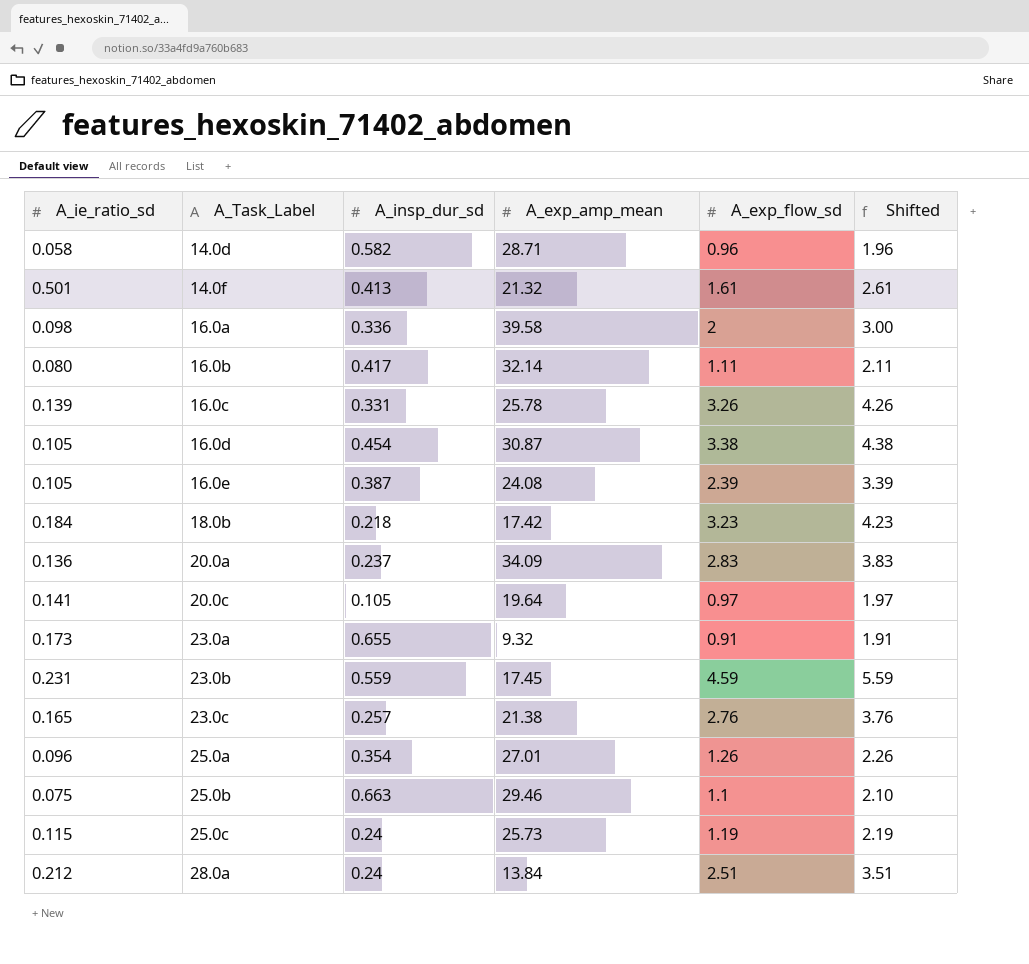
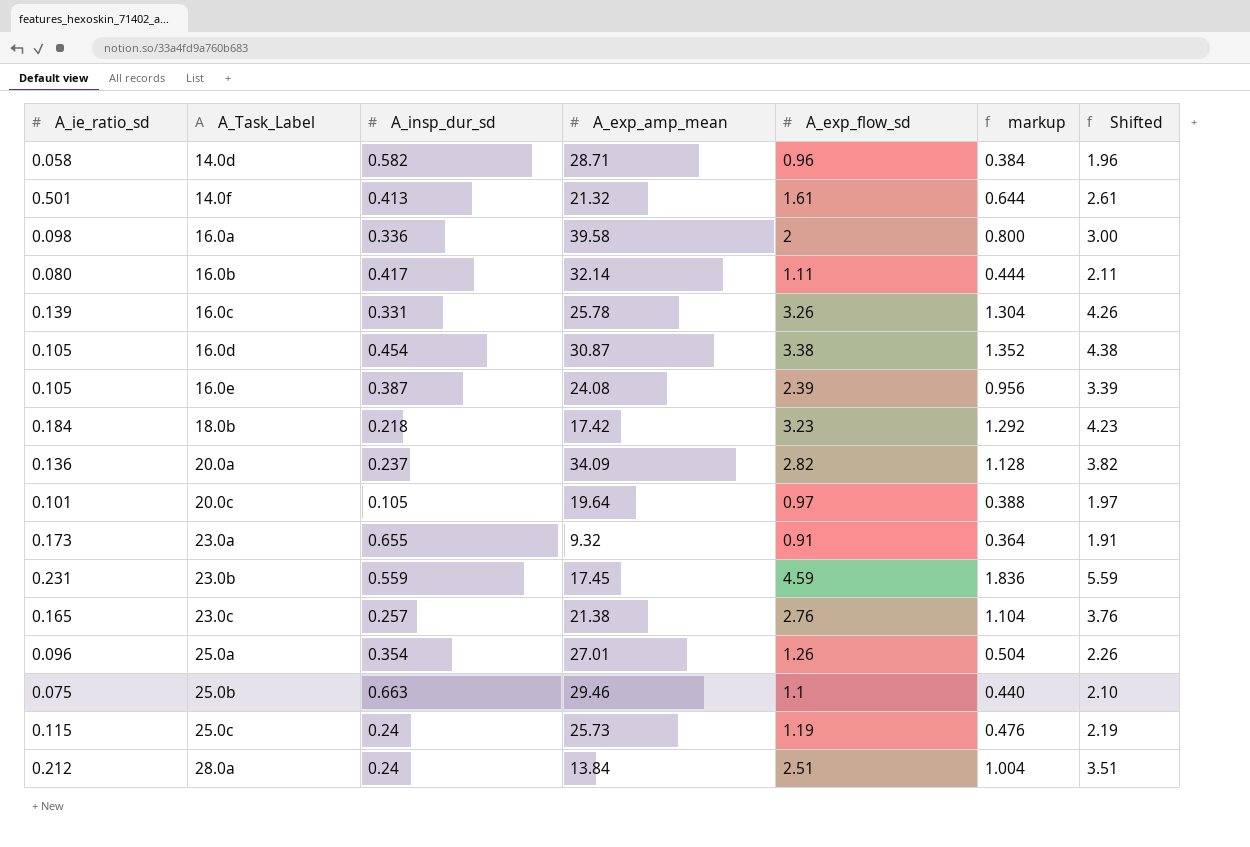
column markup | formula: none -> [A_exp_flow_sd] * 0.4
20.0a | A_exp_flow_sd: 2.83 -> 2.82
20.0a | Shifted: 3.83 -> 3.82
20.0c | A_ie_ratio_sd: 0.141 -> 0.101

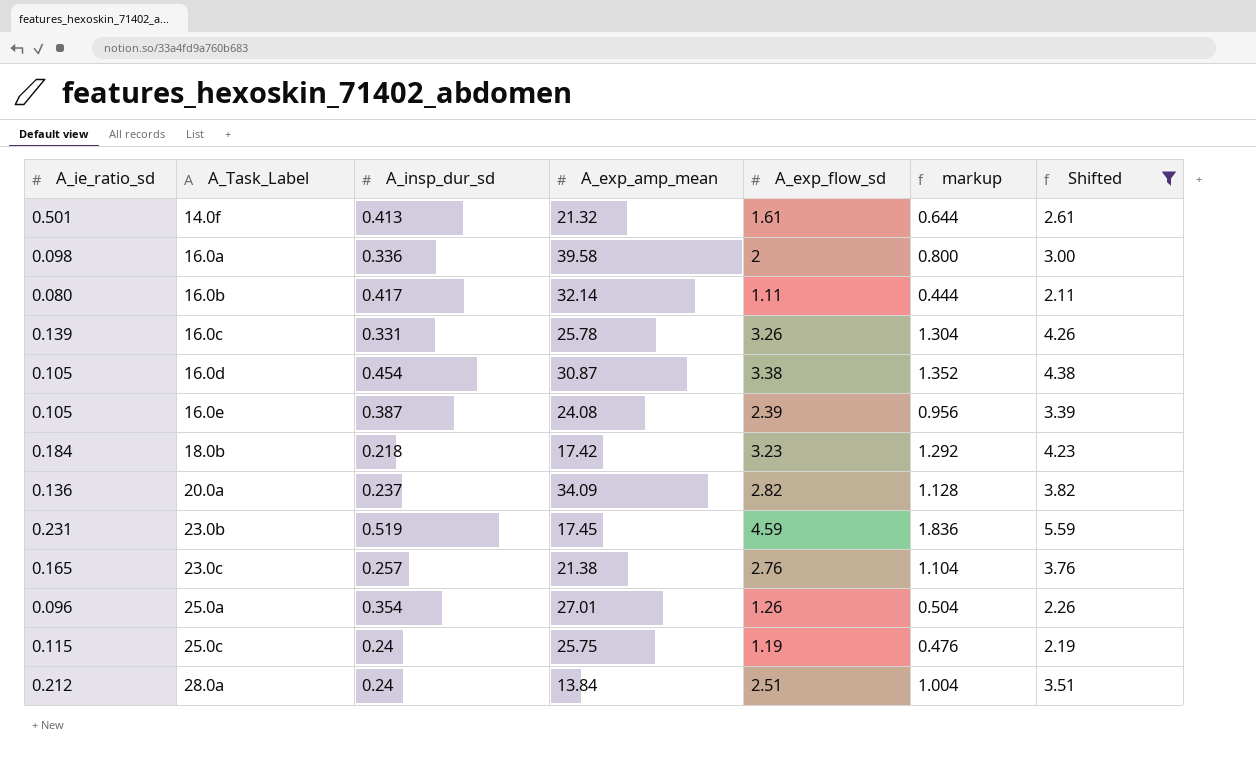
filter: none -> Shifted >= 2.11
23.0b | A_insp_dur_sd: 0.559 -> 0.519
25.0c | A_exp_amp_mean: 25.73 -> 25.75

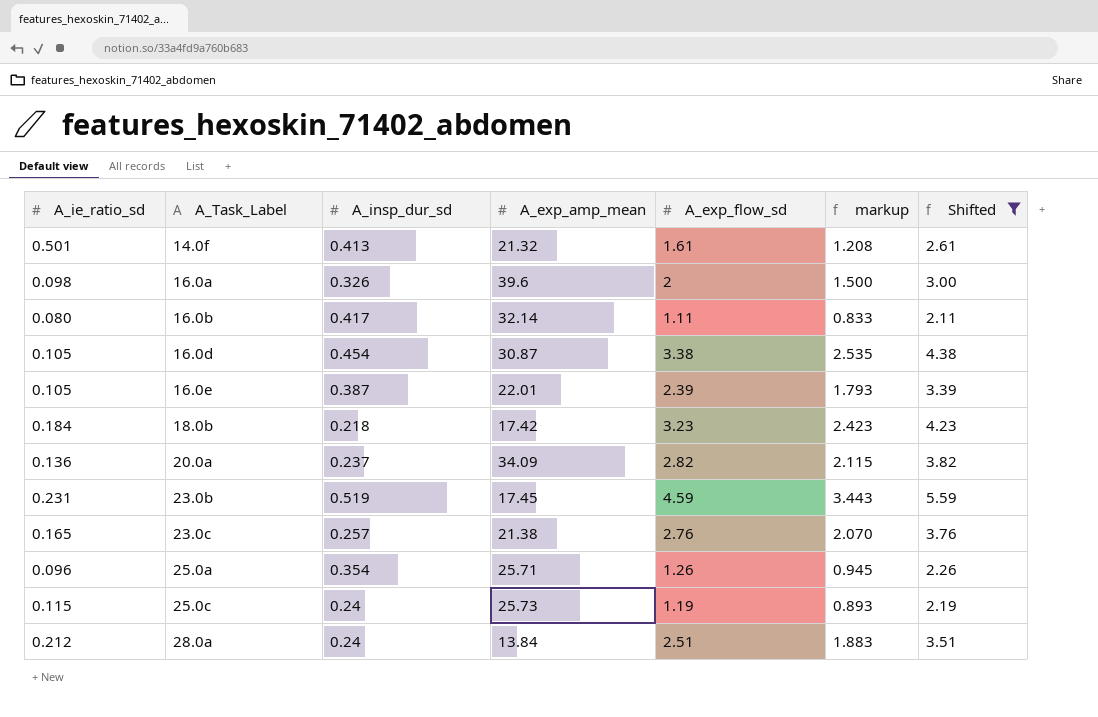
column markup | formula: [A_exp_flow_sd] * 0.4 -> [A_exp_flow_sd] * 0.75
row 16.0c: 0.139 | 0.331 | 25.78 | 3.26 | 1.304 | 4.26 -> none
16.0a | A_insp_dur_sd: 0.336 -> 0.326
16.0a | A_exp_amp_mean: 39.58 -> 39.6
16.0e | A_exp_amp_mean: 24.08 -> 22.01
25.0a | A_exp_amp_mean: 27.01 -> 25.71
25.0c | A_exp_amp_mean: 25.75 -> 25.73

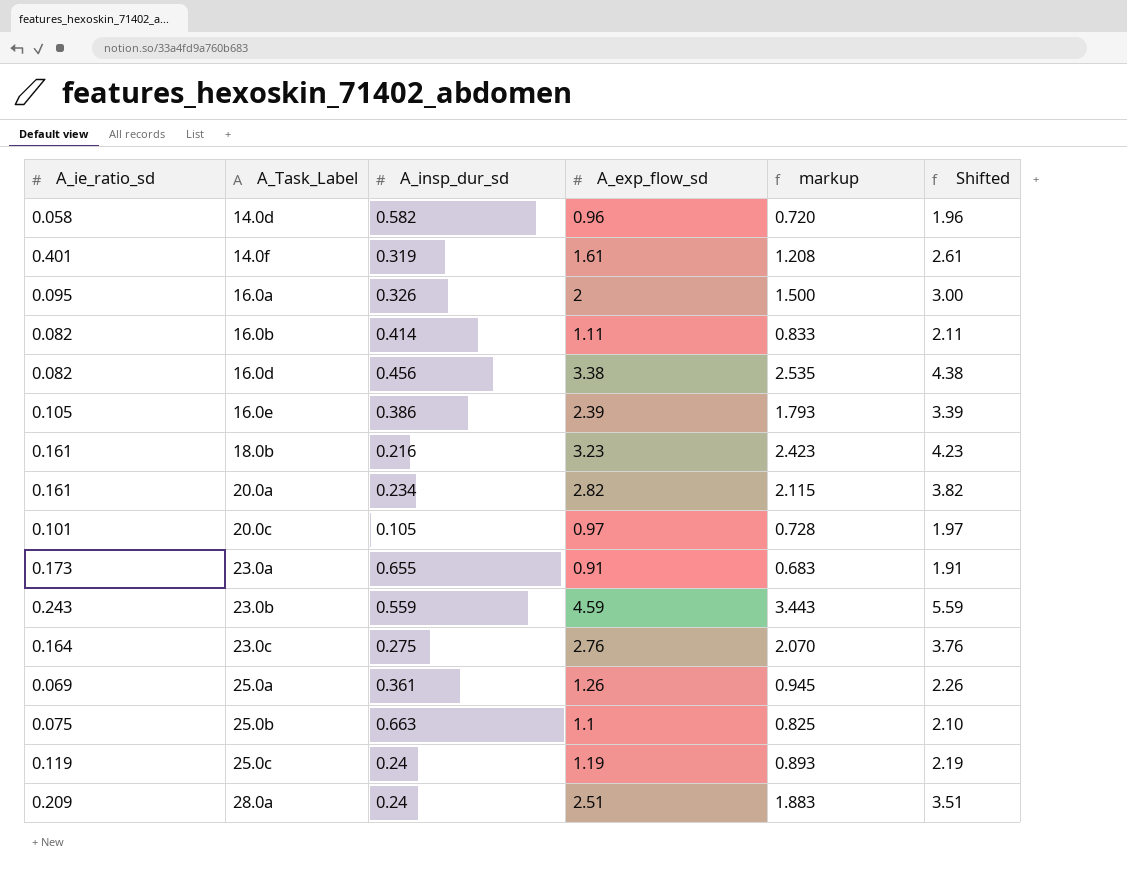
filter: Shifted >= 2.11 -> none
column A_exp_amp_mean | position: 4 -> none
14.0f | A_ie_ratio_sd: 0.501 -> 0.401
14.0f | A_insp_dur_sd: 0.413 -> 0.319
16.0a | A_ie_ratio_sd: 0.098 -> 0.095
16.0b | A_ie_ratio_sd: 0.080 -> 0.082
16.0b | A_insp_dur_sd: 0.417 -> 0.414
16.0d | A_ie_ratio_sd: 0.105 -> 0.082
16.0d | A_insp_dur_sd: 0.454 -> 0.456
16.0e | A_insp_dur_sd: 0.387 -> 0.386
18.0b | A_ie_ratio_sd: 0.184 -> 0.161
18.0b | A_insp_dur_sd: 0.218 -> 0.216
20.0a | A_ie_ratio_sd: 0.136 -> 0.161
20.0a | A_insp_dur_sd: 0.237 -> 0.234
23.0b | A_ie_ratio_sd: 0.231 -> 0.243
23.0b | A_insp_dur_sd: 0.519 -> 0.559
23.0c | A_ie_ratio_sd: 0.165 -> 0.164
23.0c | A_insp_dur_sd: 0.257 -> 0.275
25.0a | A_ie_ratio_sd: 0.096 -> 0.069
25.0a | A_insp_dur_sd: 0.354 -> 0.361
25.0c | A_ie_ratio_sd: 0.115 -> 0.119
28.0a | A_ie_ratio_sd: 0.212 -> 0.209

